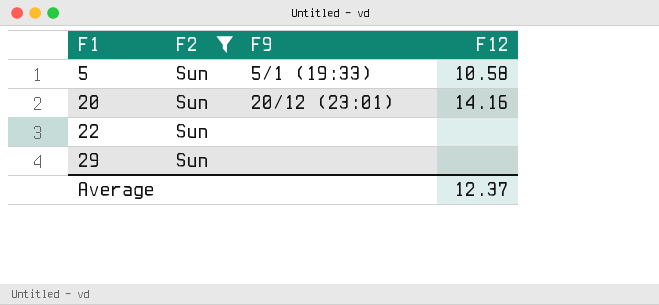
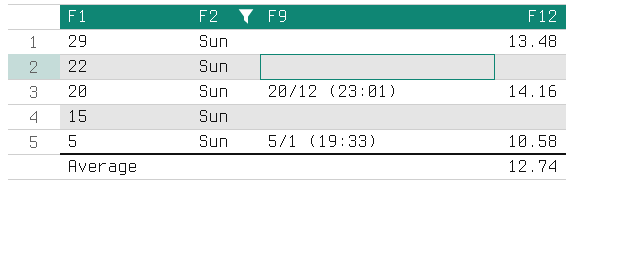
row order: F1 ascending -> F1 descending
29 | F12: none -> 13.48
row 15: none -> Sun | none | none
Average | F12: 12.37 -> 12.74

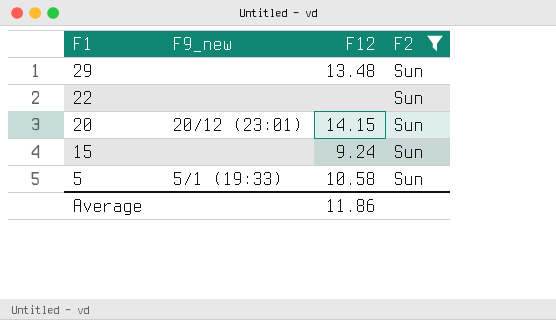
column name: F9 -> F9_new
column F2 | position: 2 -> 4
20 | F12: 14.16 -> 14.15
15 | F12: none -> 9.24
Average | F12: 12.74 -> 11.86

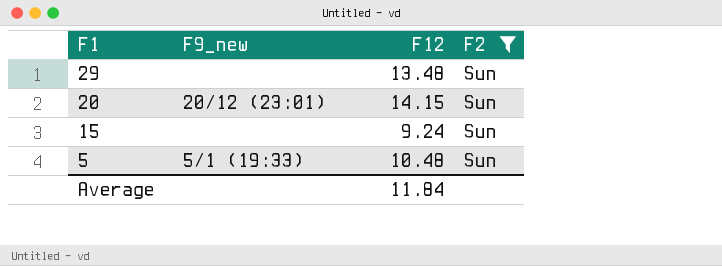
row 22: none | none | Sun -> none
5 | F12: 10.58 -> 10.48
Average | F12: 11.86 -> 11.84

